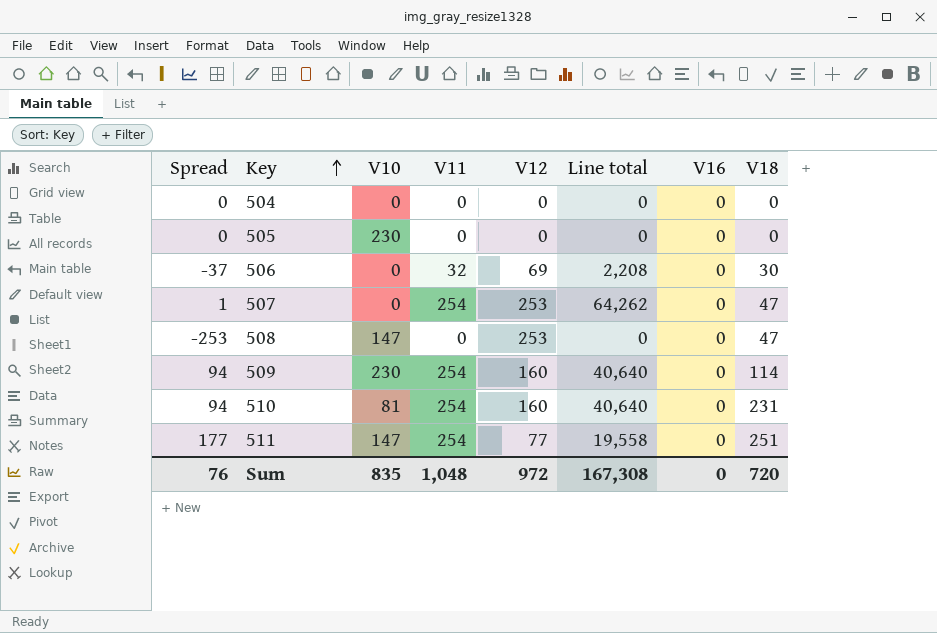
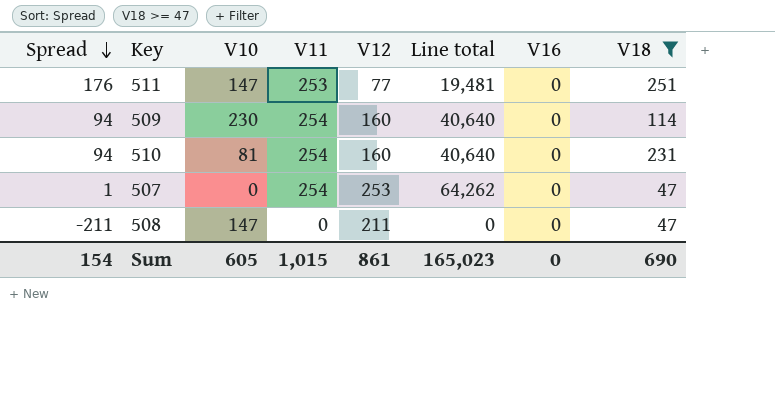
filter: none -> V18 >= 47
row order: Key ascending -> Spread descending
511 | Spread: 177 -> 176
511 | V11: 254 -> 253
511 | Line total: 19,558 -> 19,481
508 | Spread: -253 -> -211
508 | V12: 253 -> 211
Sum | Spread: 76 -> 154
Sum | V10: 835 -> 605
Sum | V11: 1,048 -> 1,015
Sum | V12: 972 -> 861
Sum | Line total: 167,308 -> 165,023
Sum | V18: 720 -> 690

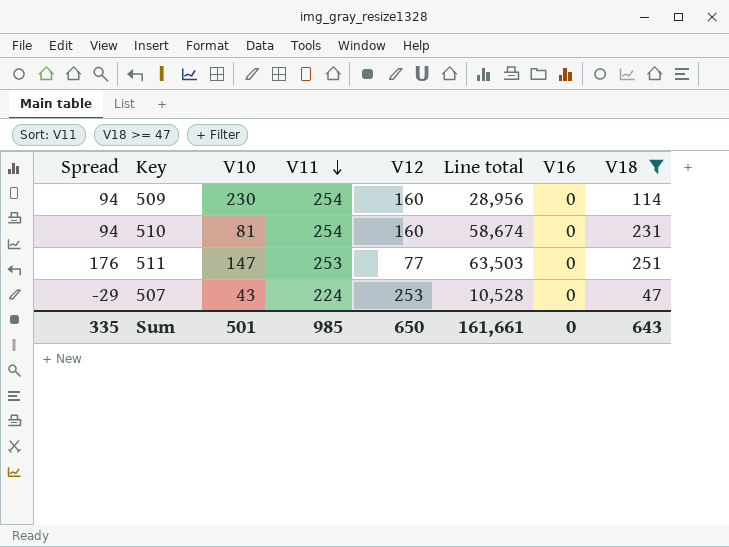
row order: Spread descending -> V11 descending
column Line total | formula: [V11] * [V12] -> [V11] * [V18]
row 508: -211 | 147 | 0 | 211 | 0 | 0 | 47 -> none
507 | Spread: 1 -> -29
507 | V10: 0 -> 43
507 | V11: 254 -> 224
Sum | Spread: 154 -> 335
Sum | V10: 605 -> 501
Sum | V11: 1,015 -> 985
Sum | V12: 861 -> 650
Sum | Line total: 165,023 -> 161,661
Sum | V18: 690 -> 643

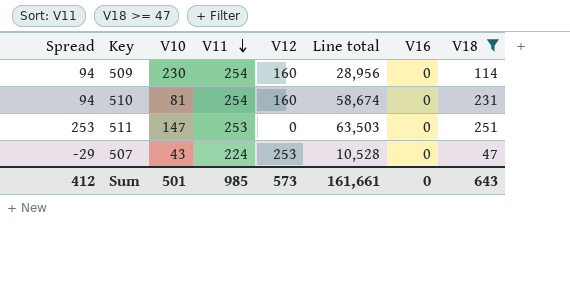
511 | Spread: 176 -> 253
511 | V12: 77 -> 0
Sum | Spread: 335 -> 412
Sum | V12: 650 -> 573

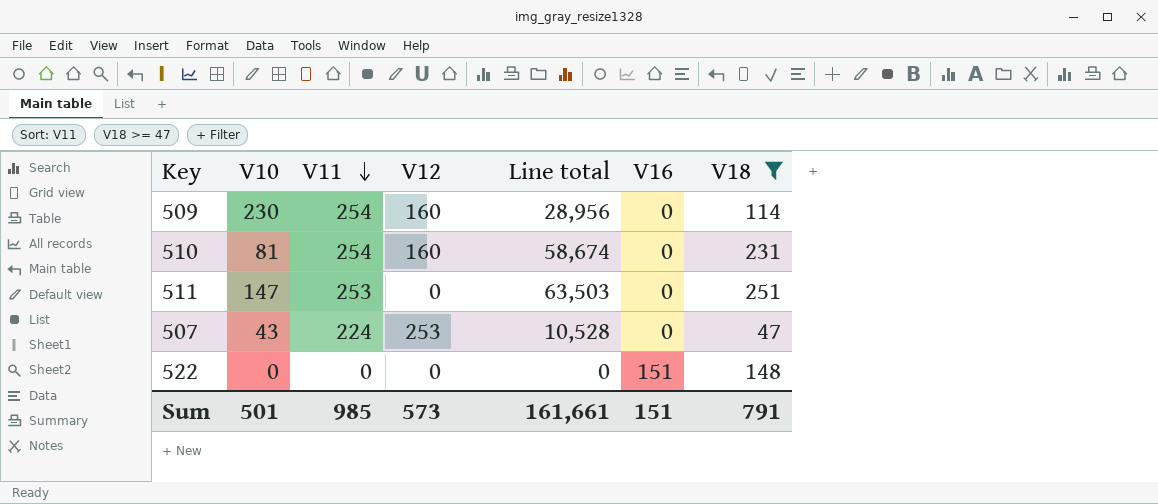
column Spread | formula: [V11] - [V12] -> none
row 522: none -> 0 | 0 | 0 | 0 | 151 | 148
Sum | V16: 0 -> 151
Sum | V18: 643 -> 791

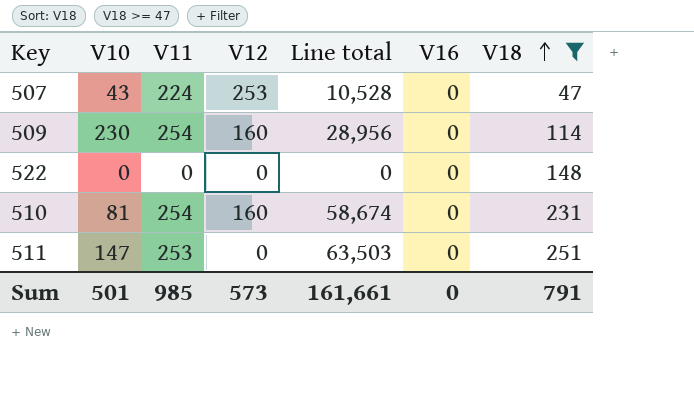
row order: V11 descending -> V18 ascending
522 | V16: 151 -> 0
Sum | V16: 151 -> 0

